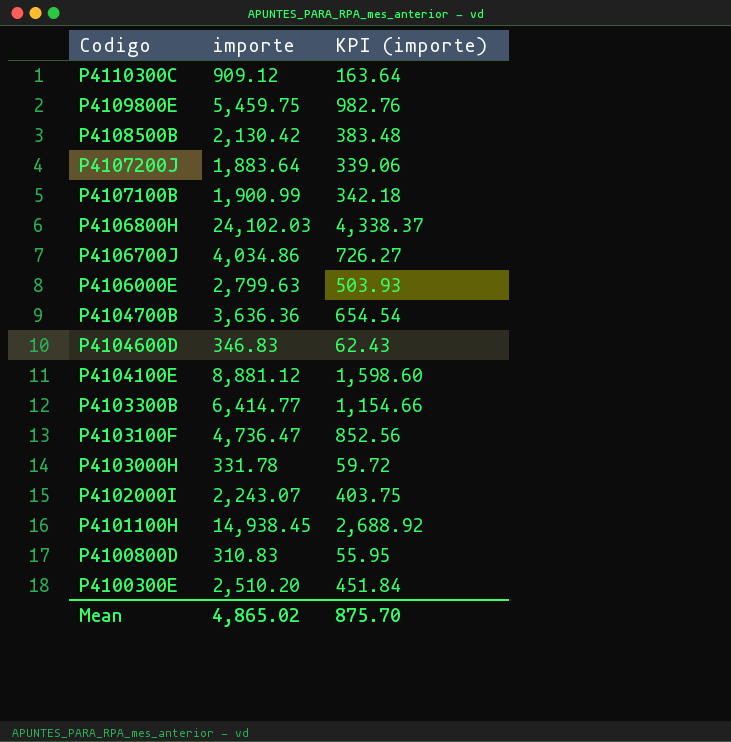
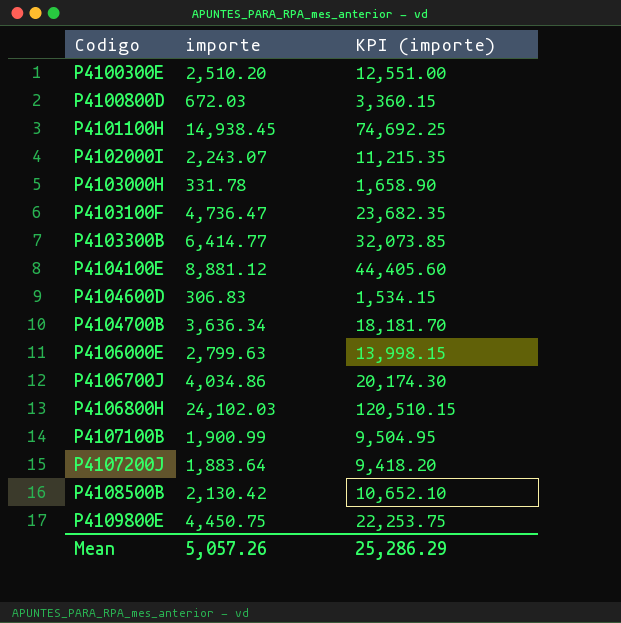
row order: Codigo descending -> Codigo ascending
column KPI (importe) | formula: [importe] * 0.18 -> [importe] * 5
row P4110300C: 909.12 | 163.64 -> none
P4100800D | importe: 310.83 -> 672.03
P4104600D | importe: 346.83 -> 306.83
P4104700B | importe: 3,636.36 -> 3,636.34
P4109800E | importe: 5,459.75 -> 4,450.75
Mean | importe: 4,865.02 -> 5,057.26
Mean | KPI (importe): 875.70 -> 25,286.29

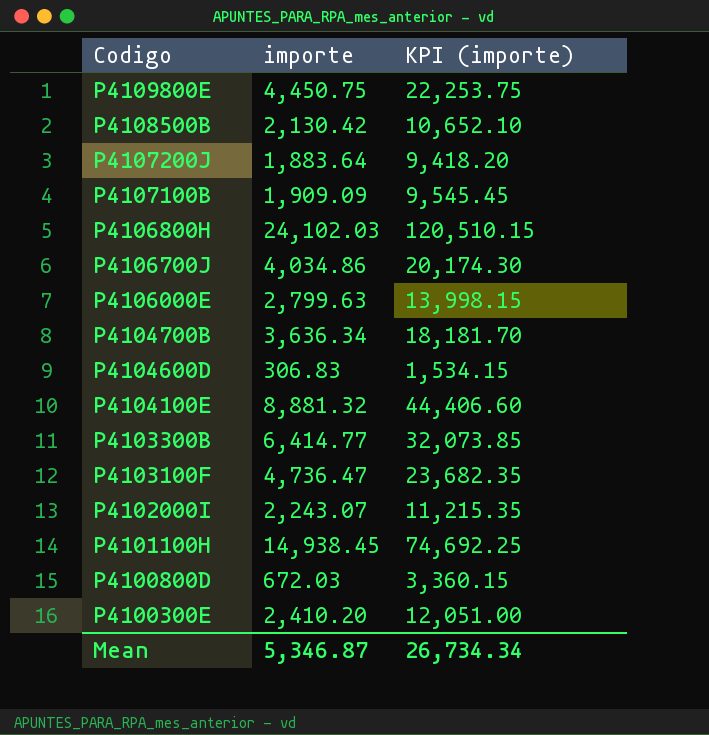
row order: Codigo ascending -> Codigo descending
row P4103000H: 331.78 | 1,658.90 -> none
P4107100B | importe: 1,900.99 -> 1,909.09
P4107100B | KPI (importe): 9,504.95 -> 9,545.45
P4104100E | importe: 8,881.12 -> 8,881.32
P4104100E | KPI (importe): 44,405.60 -> 44,406.60
P4100300E | importe: 2,510.20 -> 2,410.20
P4100300E | KPI (importe): 12,551.00 -> 12,051.00
Mean | importe: 5,057.26 -> 5,346.87
Mean | KPI (importe): 25,286.29 -> 26,734.34

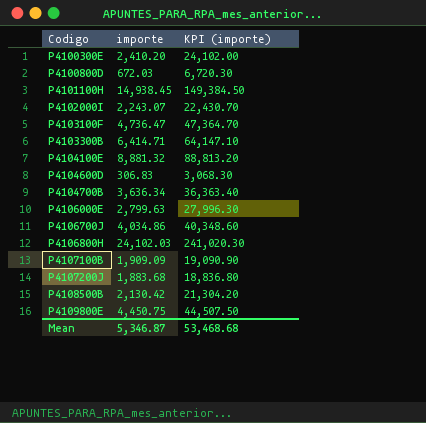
row order: Codigo descending -> Codigo ascending
column KPI (importe) | formula: [importe] * 5 -> [importe] * 10
P4103300B | importe: 6,414.77 -> 6,414.71
P4107200J | importe: 1,883.64 -> 1,883.68
Mean | KPI (importe): 26,734.34 -> 53,468.68

